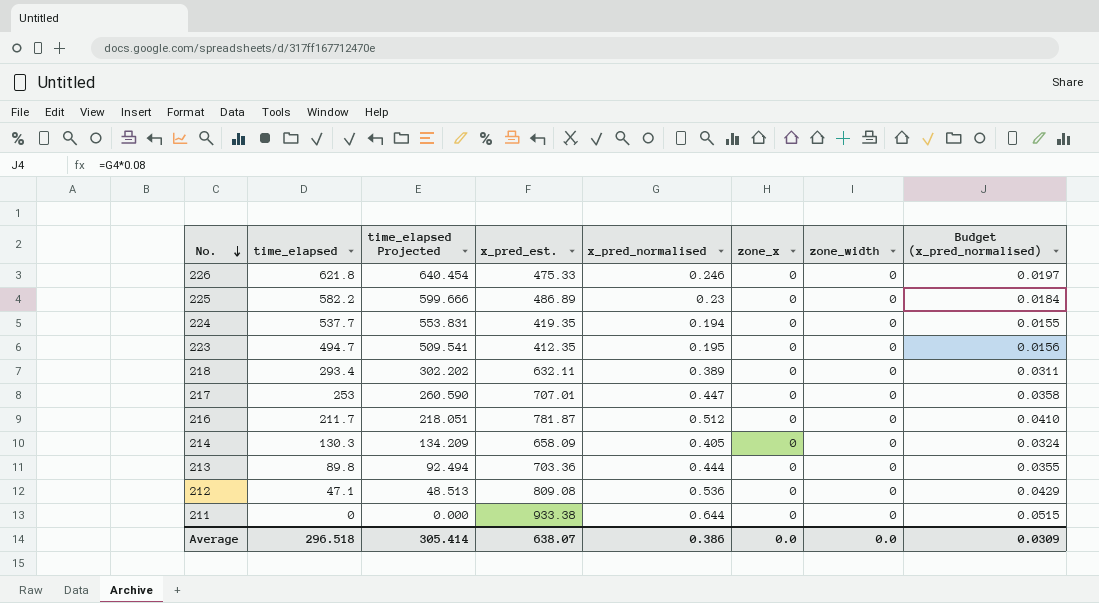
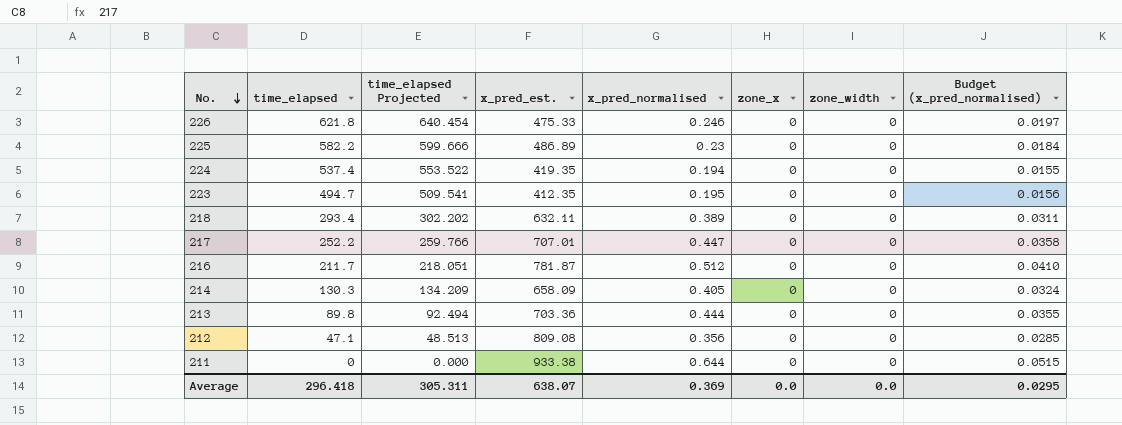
224 | time_elapsed: 537.7 -> 537.4
224 | time_elapsed Projected: 553.831 -> 553.522
217 | time_elapsed: 253 -> 252.2
217 | time_elapsed Projected: 260.590 -> 259.766
212 | x_pred_normalised: 0.536 -> 0.356
212 | Budget (x_pred_normalised): 0.0429 -> 0.0285
Average | time_elapsed: 296.518 -> 296.418
Average | time_elapsed Projected: 305.414 -> 305.311
Average | x_pred_normalised: 0.386 -> 0.369
Average | Budget (x_pred_normalised): 0.0309 -> 0.0295

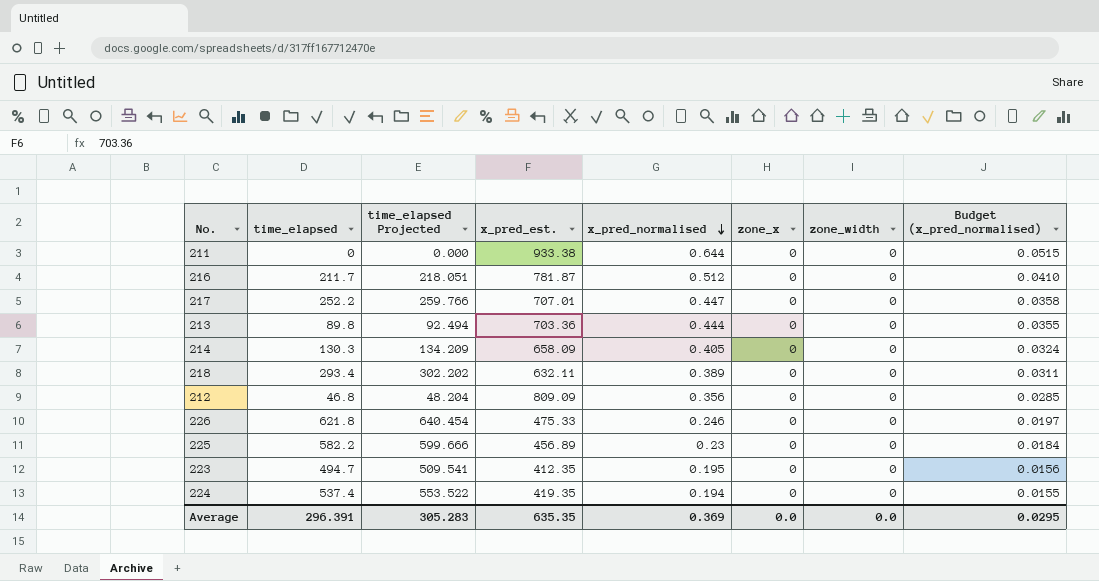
row order: No. descending -> x_pred_normalised descending
212 | time_elapsed: 47.1 -> 46.8
212 | time_elapsed Projected: 48.513 -> 48.204
212 | x_pred_est.: 809.08 -> 809.09
225 | x_pred_est.: 486.89 -> 456.89
Average | time_elapsed: 296.418 -> 296.391
Average | time_elapsed Projected: 305.311 -> 305.283
Average | x_pred_est.: 638.07 -> 635.35

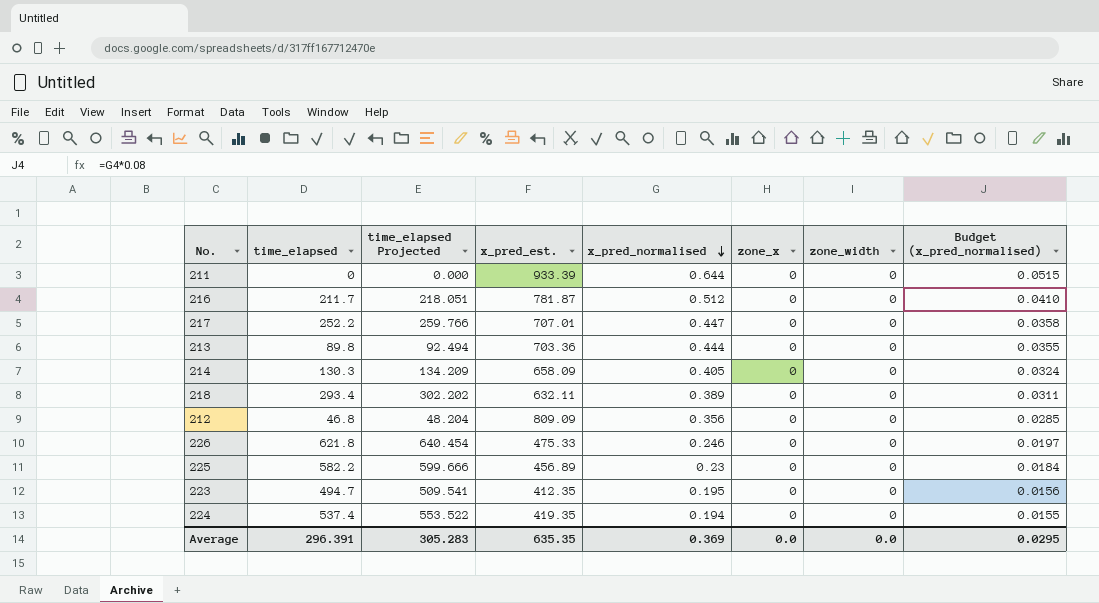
211 | x_pred_est.: 933.38 -> 933.39

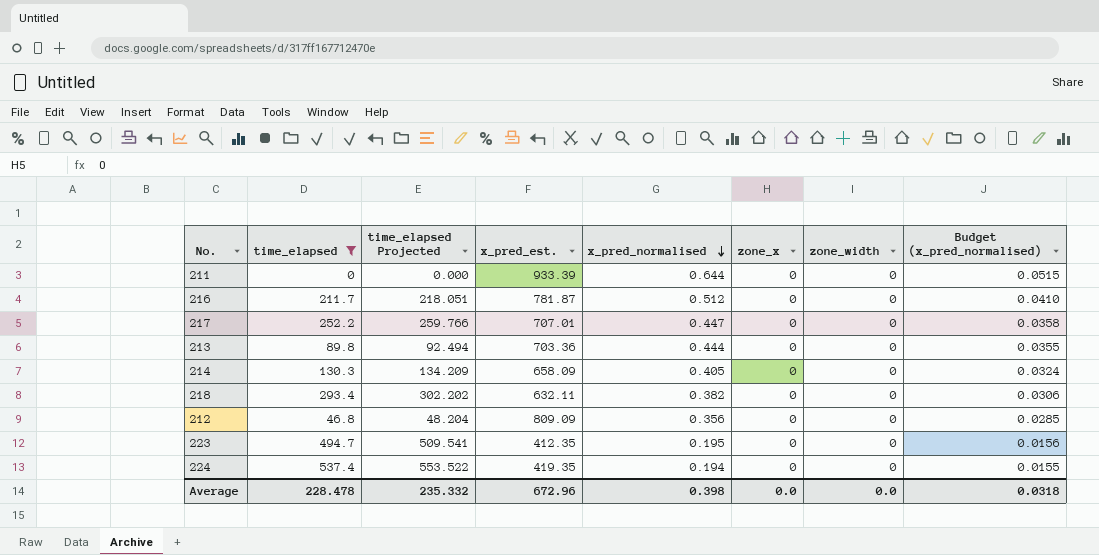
filter: none -> time_elapsed <= 537.4
218 | x_pred_normalised: 0.389 -> 0.382
218 | Budget (x_pred_normalised): 0.0311 -> 0.0306
Average | time_elapsed: 296.391 -> 228.478
Average | time_elapsed Projected: 305.283 -> 235.332
Average | x_pred_est.: 635.35 -> 672.96
Average | x_pred_normalised: 0.369 -> 0.398
Average | Budget (x_pred_normalised): 0.0295 -> 0.0318

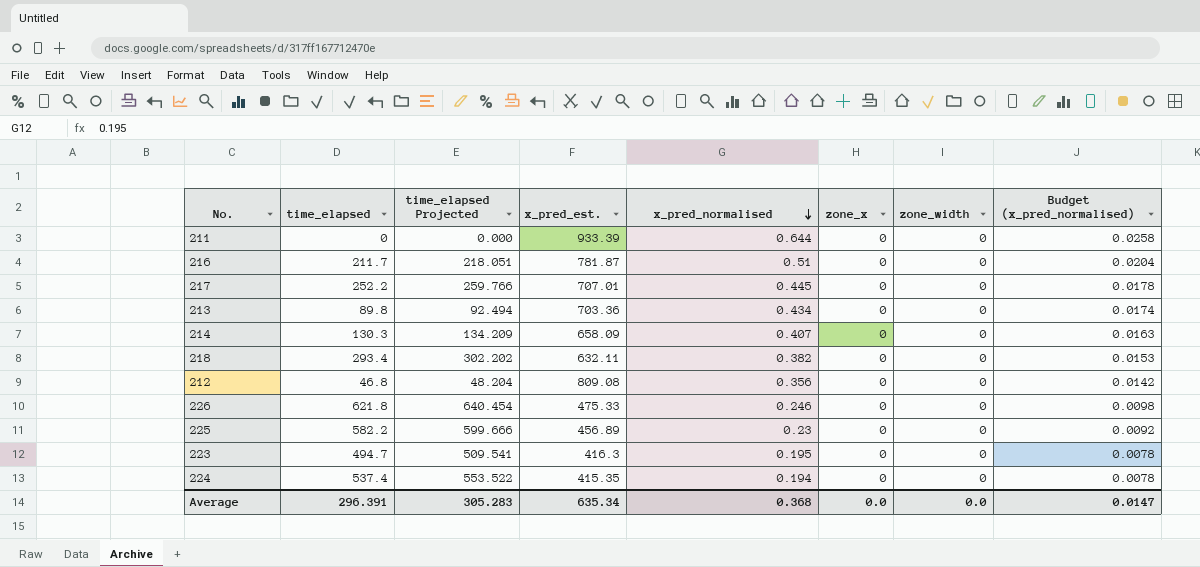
filter: time_elapsed <= 537.4 -> none
column Budget (x_pred_normalised) | formula: [x_pred_normalised] * 0.08 -> [x_pred_normalised] * 0.04
216 | x_pred_normalised: 0.512 -> 0.51
217 | x_pred_normalised: 0.447 -> 0.445
213 | x_pred_normalised: 0.444 -> 0.434
214 | x_pred_normalised: 0.405 -> 0.407
212 | x_pred_est.: 809.09 -> 809.08
223 | x_pred_est.: 412.35 -> 416.3
224 | x_pred_est.: 419.35 -> 415.35
Average | time_elapsed: 228.478 -> 296.391
Average | time_elapsed Projected: 235.332 -> 305.283
Average | x_pred_est.: 672.96 -> 635.34
Average | x_pred_normalised: 0.398 -> 0.368
Average | Budget (x_pred_normalised): 0.0318 -> 0.0147

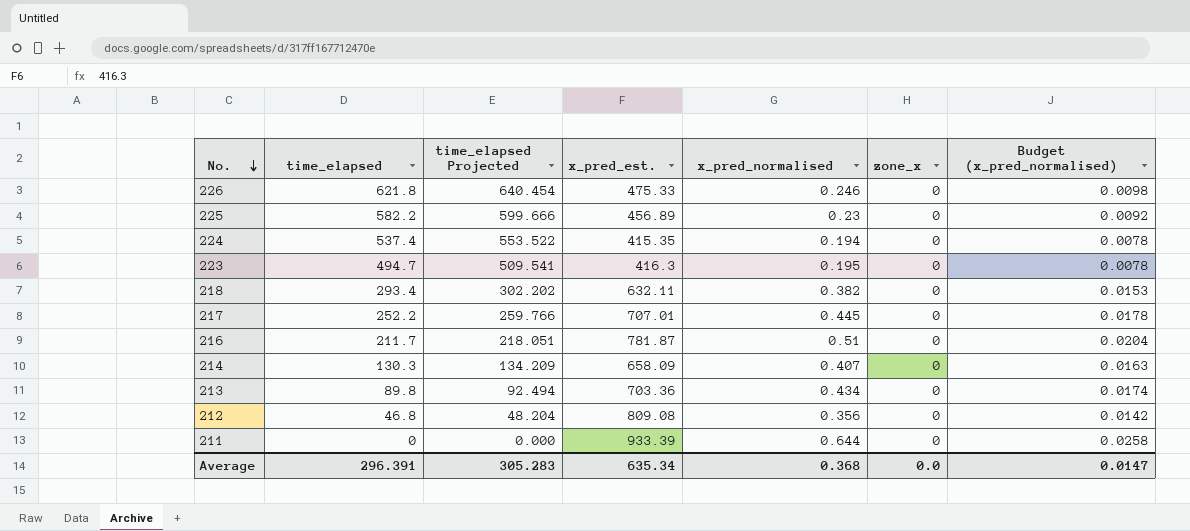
row order: x_pred_normalised descending -> No. descending
column zone_width | position: 7 -> none

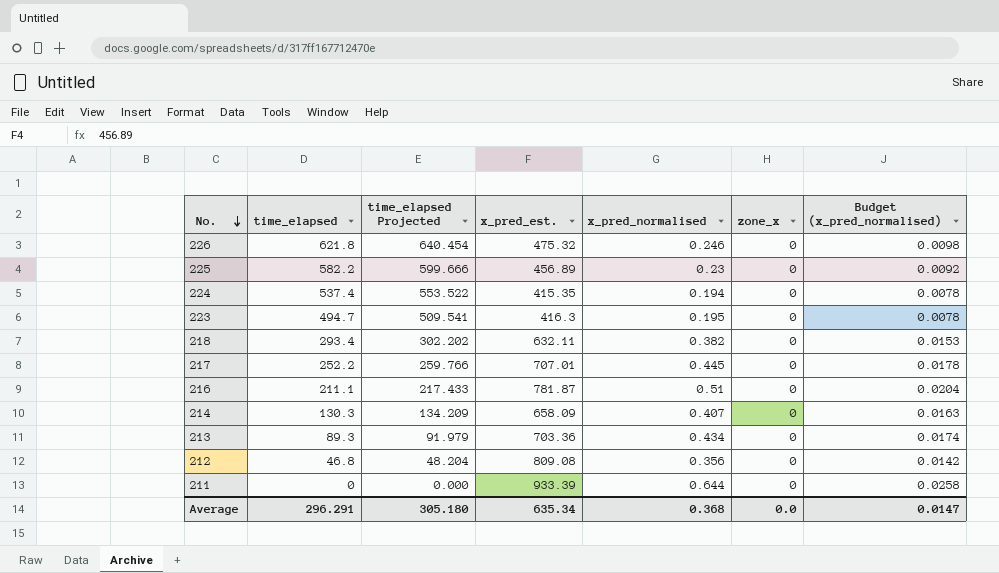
226 | x_pred_est.: 475.33 -> 475.32
216 | time_elapsed: 211.7 -> 211.1
216 | time_elapsed Projected: 218.051 -> 217.433
213 | time_elapsed: 89.8 -> 89.3
213 | time_elapsed Projected: 92.494 -> 91.979
Average | time_elapsed: 296.391 -> 296.291
Average | time_elapsed Projected: 305.283 -> 305.180

